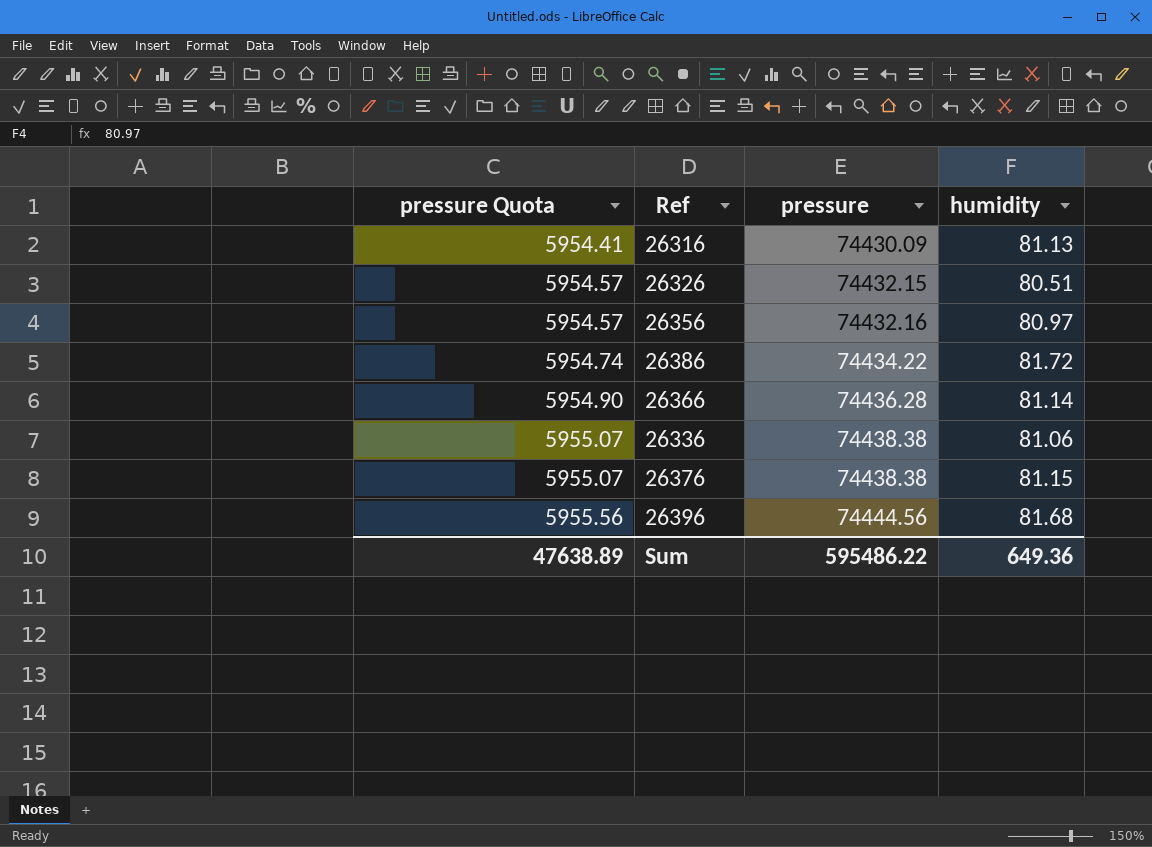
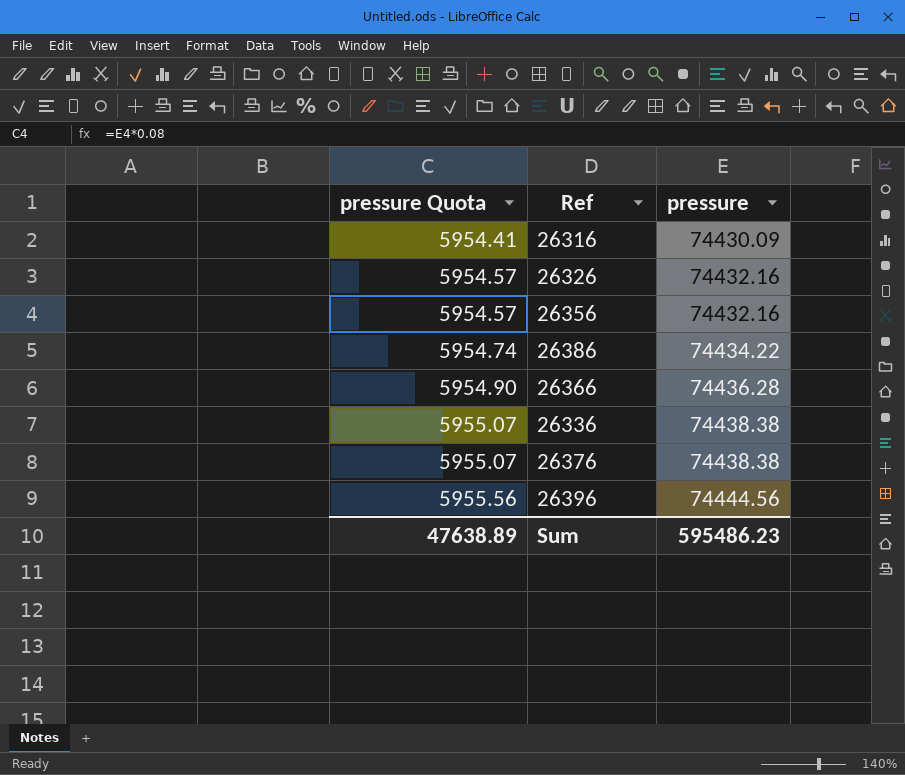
column humidity | position: 4 -> none
26326 | pressure: 74432.15 -> 74432.16
Sum | pressure: 595486.22 -> 595486.23

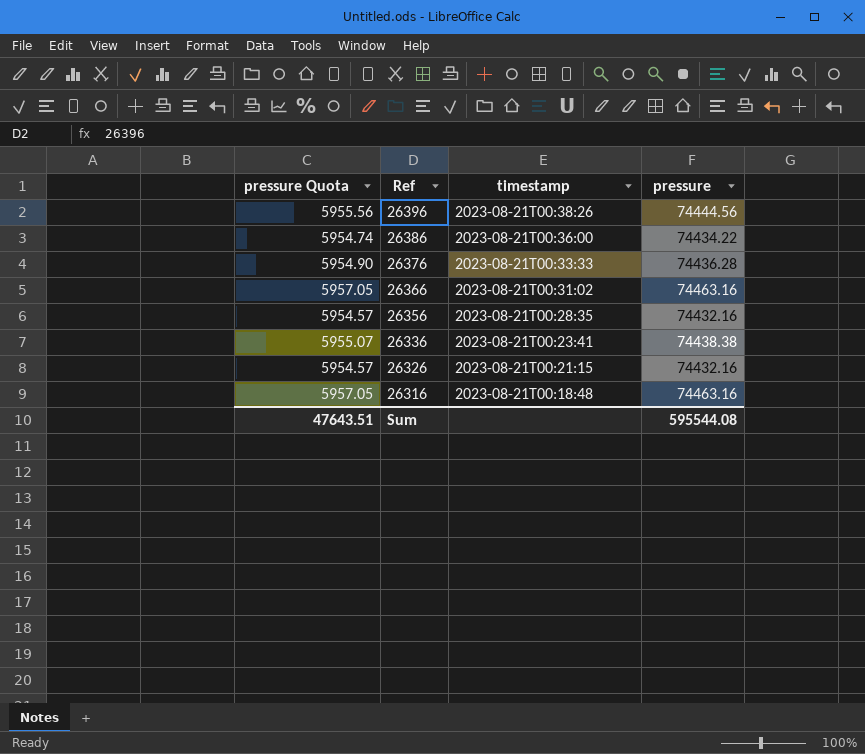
row order: pressure Quota ascending -> Ref descending
column timestamp | position: none -> 3
26376 | pressure Quota: 5955.07 -> 5954.90
26376 | pressure: 74438.38 -> 74436.28
26366 | pressure Quota: 5954.90 -> 5957.05
26366 | pressure: 74436.28 -> 74463.16
26316 | pressure Quota: 5954.41 -> 5957.05
26316 | pressure: 74430.09 -> 74463.16
Sum | pressure Quota: 47638.89 -> 47643.51
Sum | pressure: 595486.23 -> 595544.08

